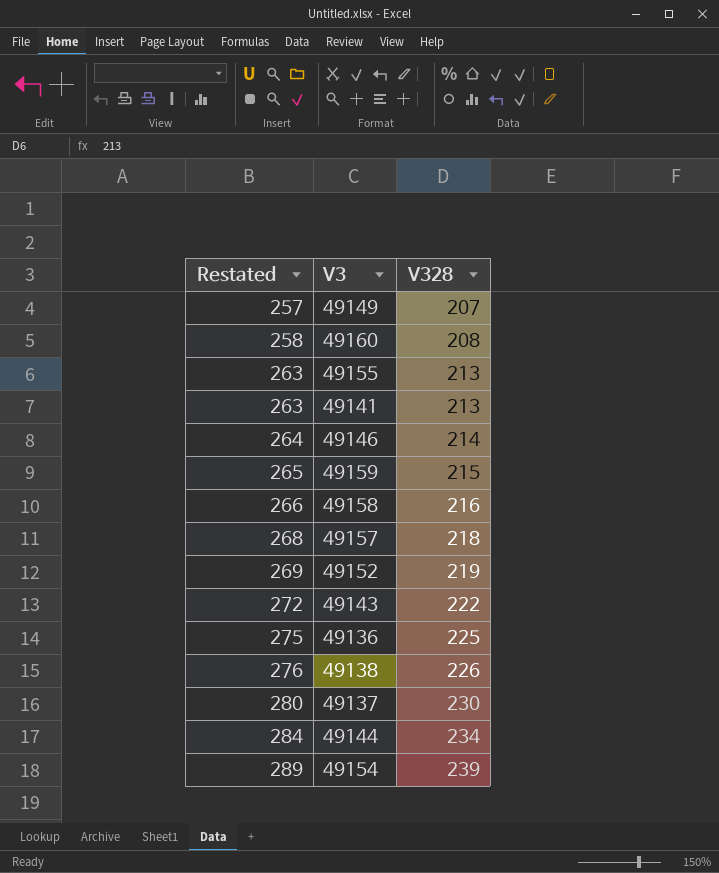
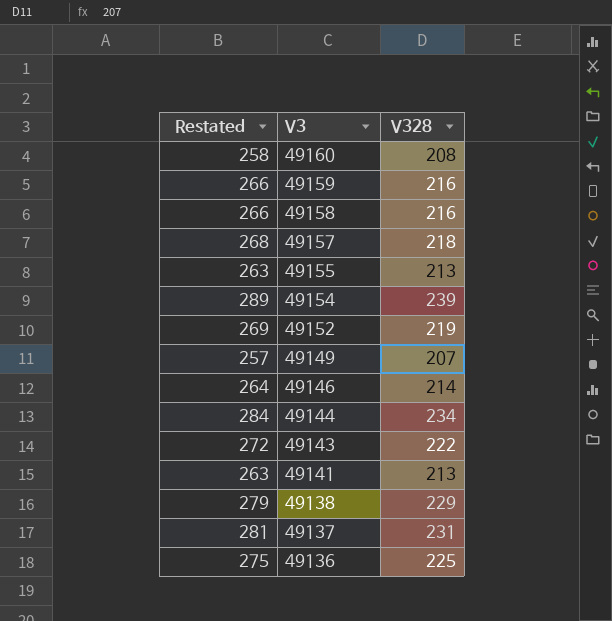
row order: Restated ascending -> V3 descending
49159 | Restated: 265 -> 266
49159 | V328: 215 -> 216
49138 | Restated: 276 -> 279
49138 | V328: 226 -> 229
49137 | Restated: 280 -> 281
49137 | V328: 230 -> 231

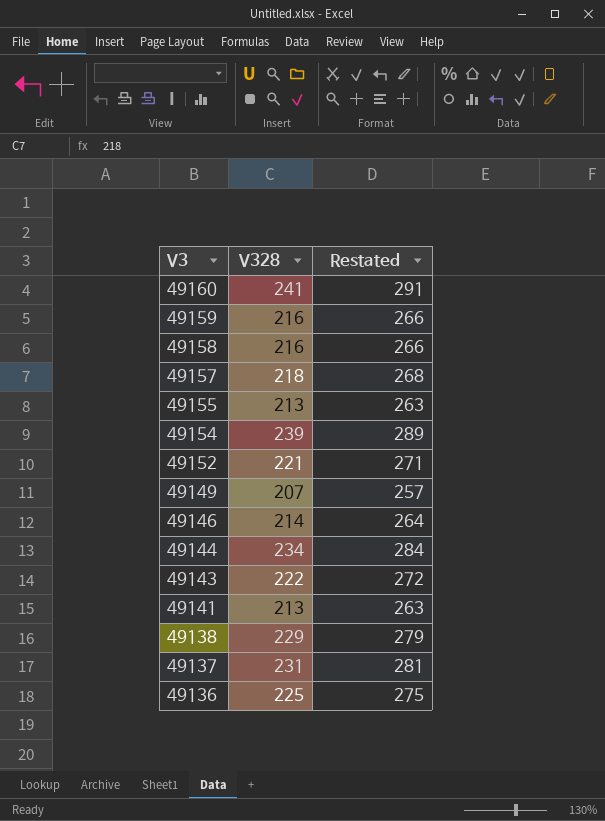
column Restated | position: 1 -> 3
49160 | V328: 208 -> 241
49160 | Restated: 258 -> 291
49152 | V328: 219 -> 221
49152 | Restated: 269 -> 271

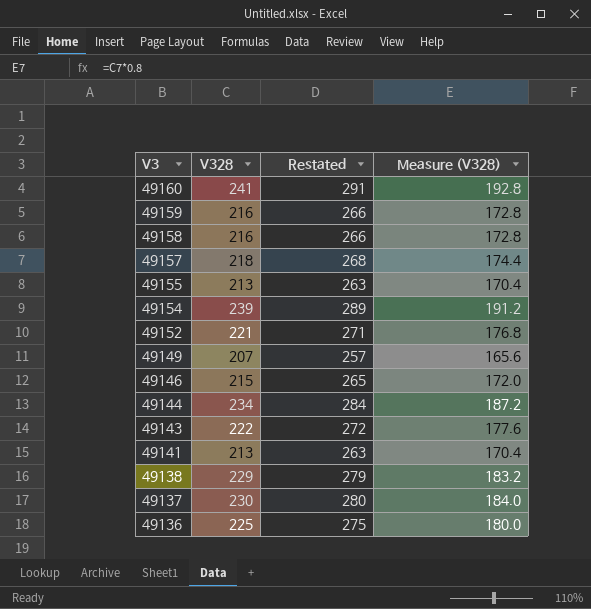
column Measure (V328) | formula: none -> [V328] * 0.8
49146 | V328: 214 -> 215
49146 | Restated: 264 -> 265
49137 | V328: 231 -> 230
49137 | Restated: 281 -> 280

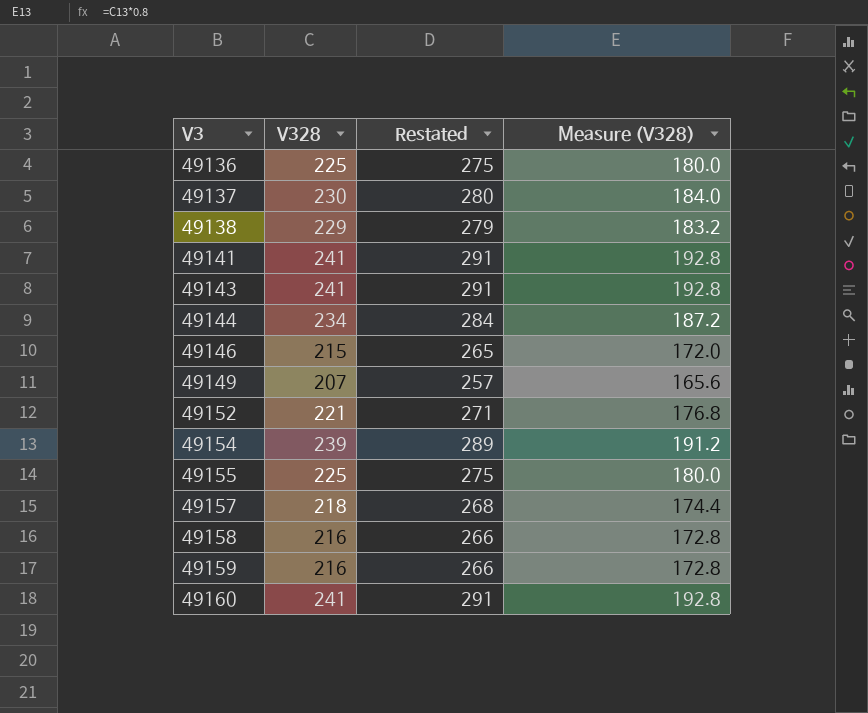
row order: V3 descending -> V3 ascending
49141 | V328: 213 -> 241
49141 | Restated: 263 -> 291
49141 | Measure (V328): 170.4 -> 192.8
49143 | V328: 222 -> 241
49143 | Restated: 272 -> 291
49143 | Measure (V328): 177.6 -> 192.8
49155 | V328: 213 -> 225
49155 | Restated: 263 -> 275
49155 | Measure (V328): 170.4 -> 180.0

